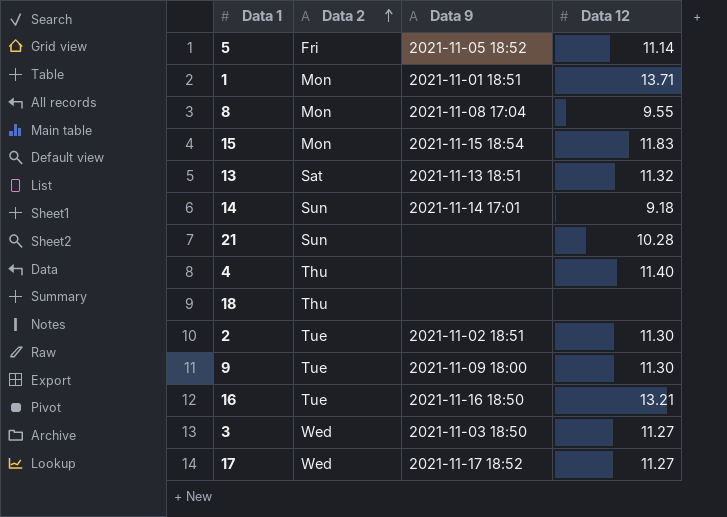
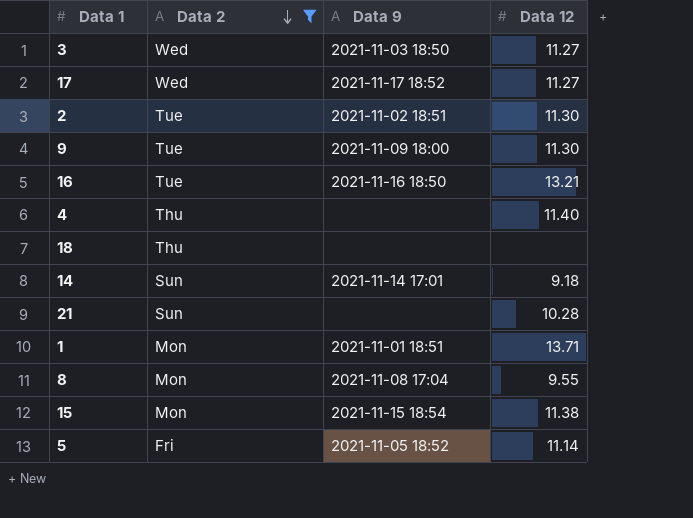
filter: none -> Data 2 != Sat
row order: Data 2 ascending -> Data 2 descending
15 | Data 12: 11.83 -> 11.38

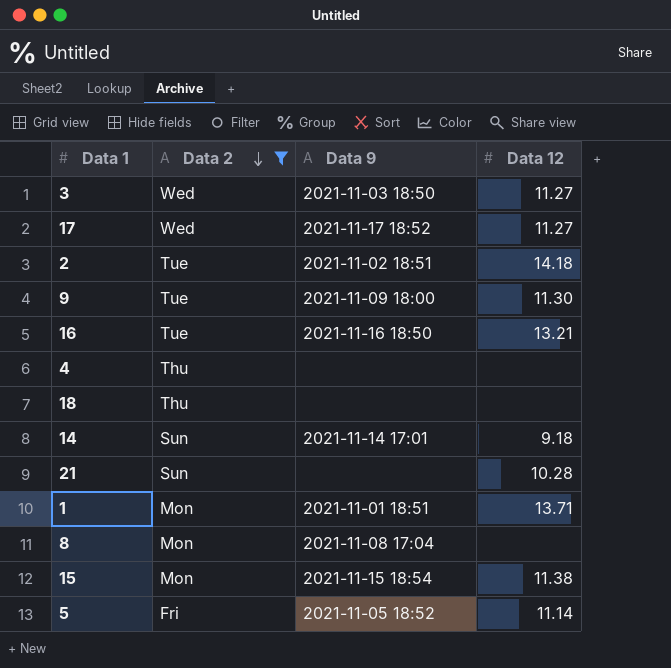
2 | Data 12: 11.30 -> 14.18
4 | Data 12: 11.40 -> none
8 | Data 12: 9.55 -> none

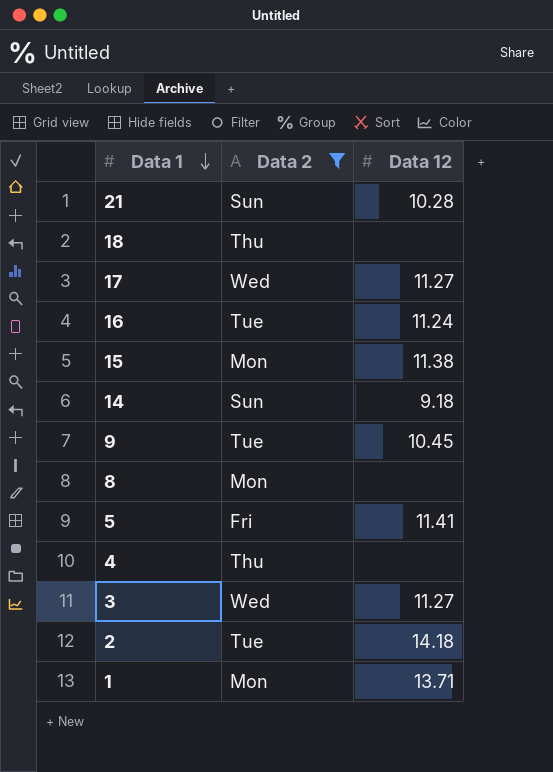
row order: Data 2 descending -> Data 1 descending
column Data 9 | position: 3 -> none
16 | Data 12: 13.21 -> 11.24
9 | Data 12: 11.30 -> 10.45
5 | Data 12: 11.14 -> 11.41

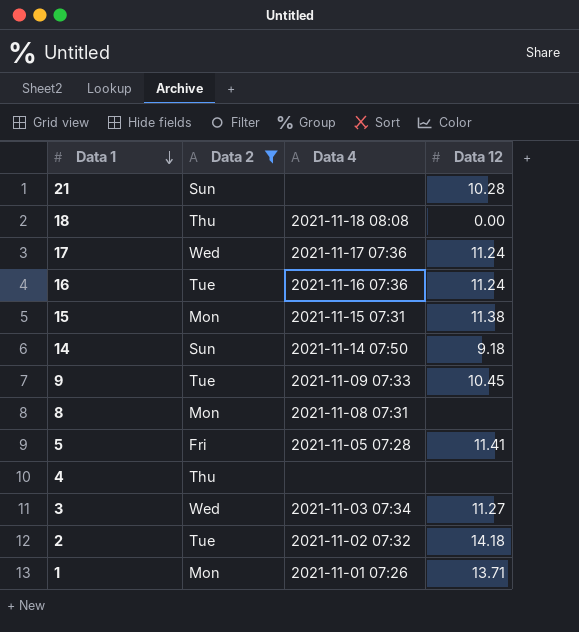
column Data 4 | position: none -> 3
18 | Data 12: none -> 0.00
17 | Data 12: 11.27 -> 11.24

